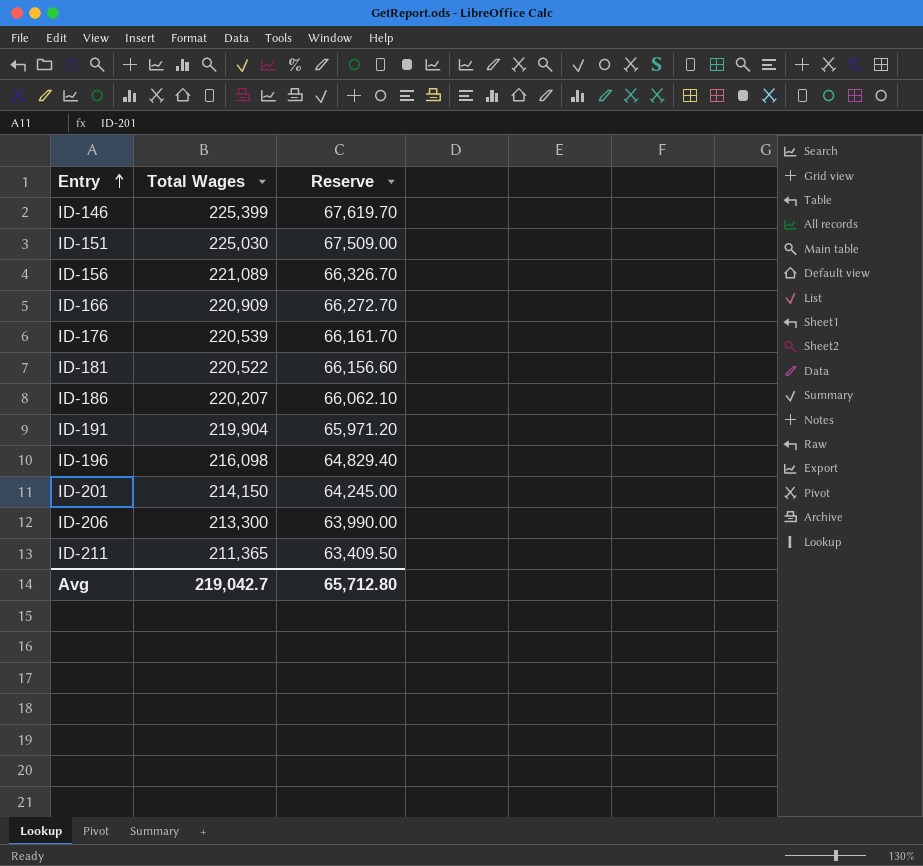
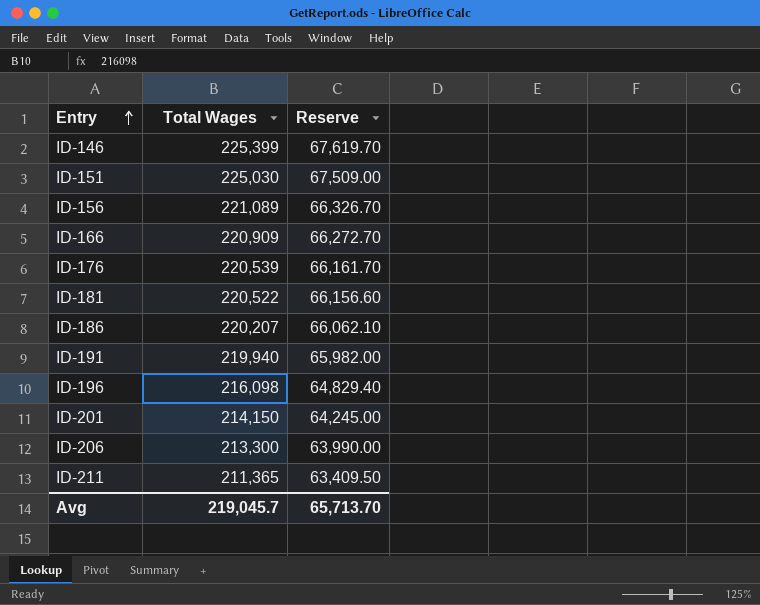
ID-191 | Total Wages: 219,904 -> 219,940
ID-191 | Reserve: 65,971.20 -> 65,982.00
Avg | Total Wages: 219,042.7 -> 219,045.7
Avg | Reserve: 65,712.80 -> 65,713.70

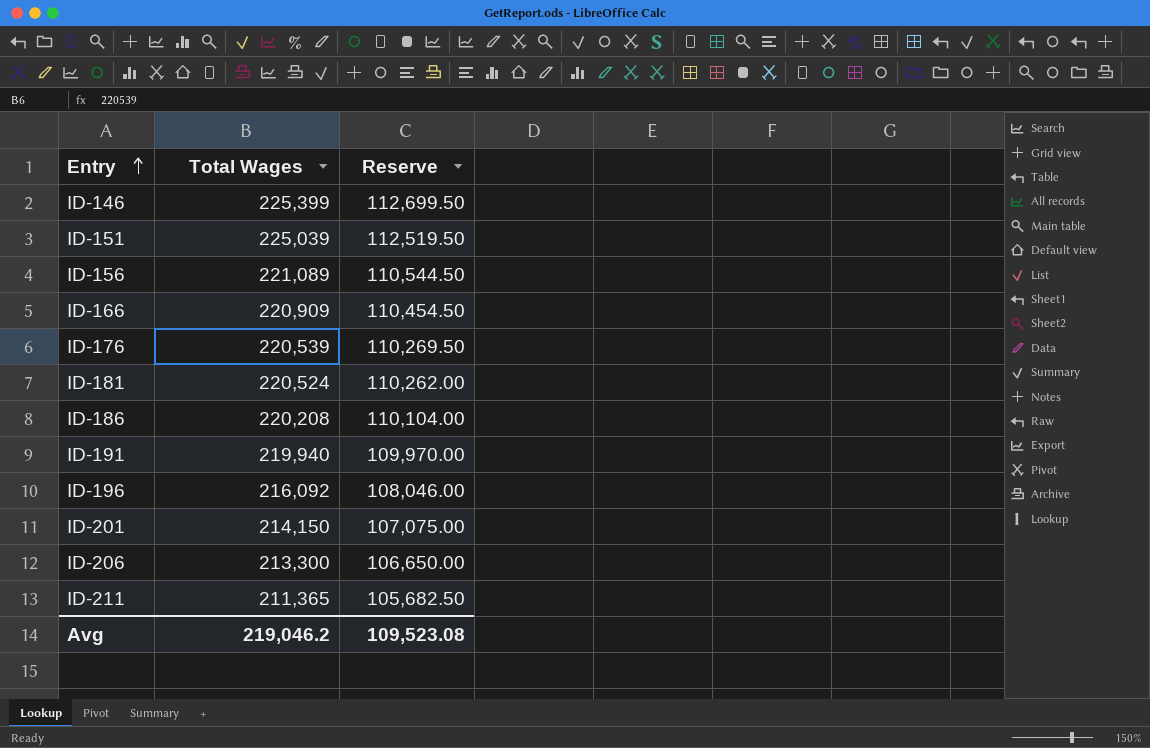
column Reserve | formula: [Total Wages] * 0.3 -> [Total Wages] * 0.5
ID-151 | Total Wages: 225,030 -> 225,039
ID-181 | Total Wages: 220,522 -> 220,524
ID-186 | Total Wages: 220,207 -> 220,208
ID-196 | Total Wages: 216,098 -> 216,092
Avg | Total Wages: 219,045.7 -> 219,046.2
Avg | Reserve: 65,713.70 -> 109,523.08

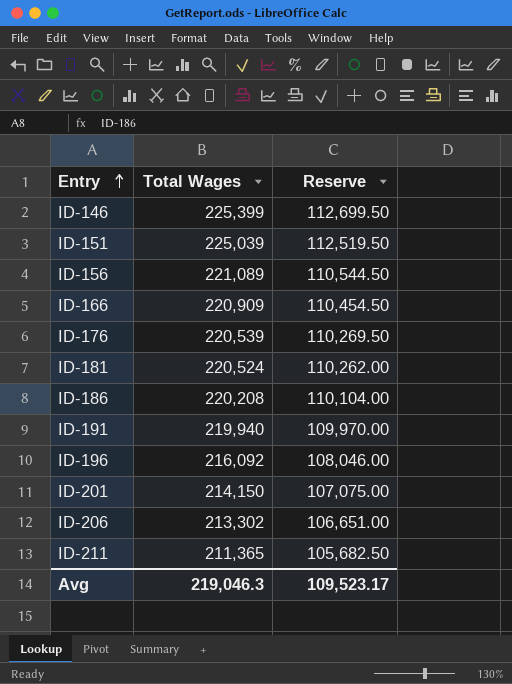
ID-206 | Total Wages: 213,300 -> 213,302
ID-206 | Reserve: 106,650.00 -> 106,651.00
Avg | Total Wages: 219,046.2 -> 219,046.3
Avg | Reserve: 109,523.08 -> 109,523.17

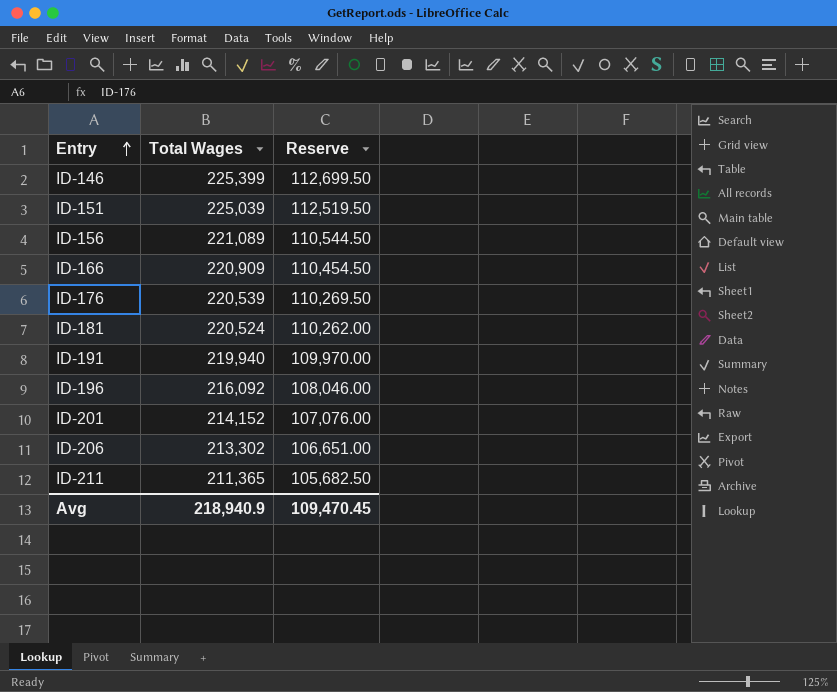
row ID-186: 220,208 | 110,104.00 -> none
ID-201 | Total Wages: 214,150 -> 214,152
ID-201 | Reserve: 107,075.00 -> 107,076.00
Avg | Total Wages: 219,046.3 -> 218,940.9
Avg | Reserve: 109,523.17 -> 109,470.45

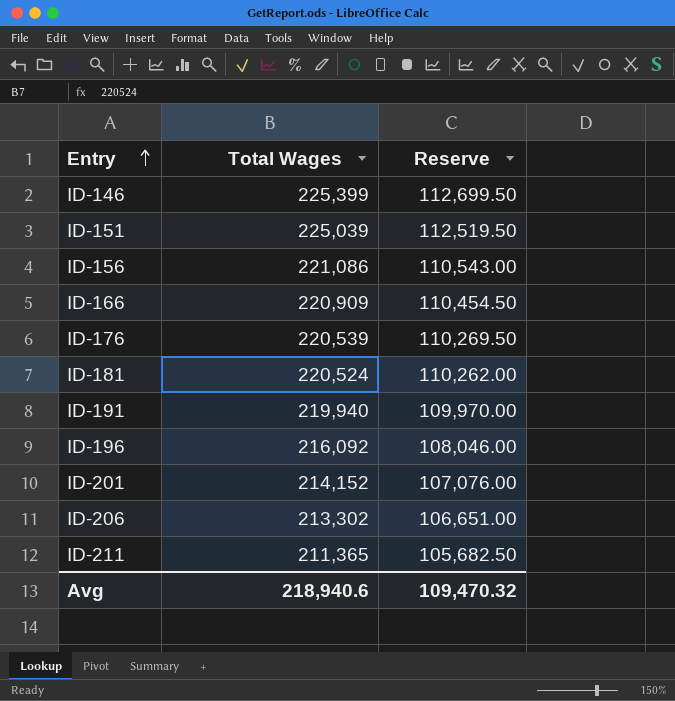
ID-156 | Total Wages: 221,089 -> 221,086
ID-156 | Reserve: 110,544.50 -> 110,543.00
Avg | Total Wages: 218,940.9 -> 218,940.6
Avg | Reserve: 109,470.45 -> 109,470.32

